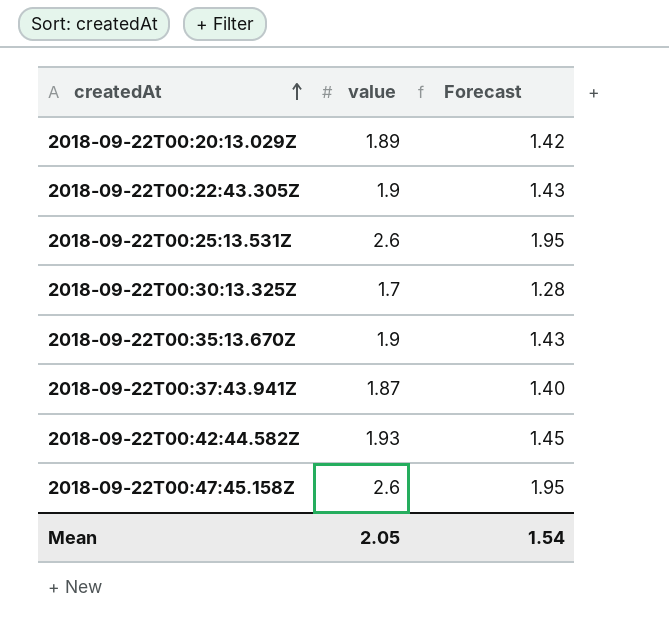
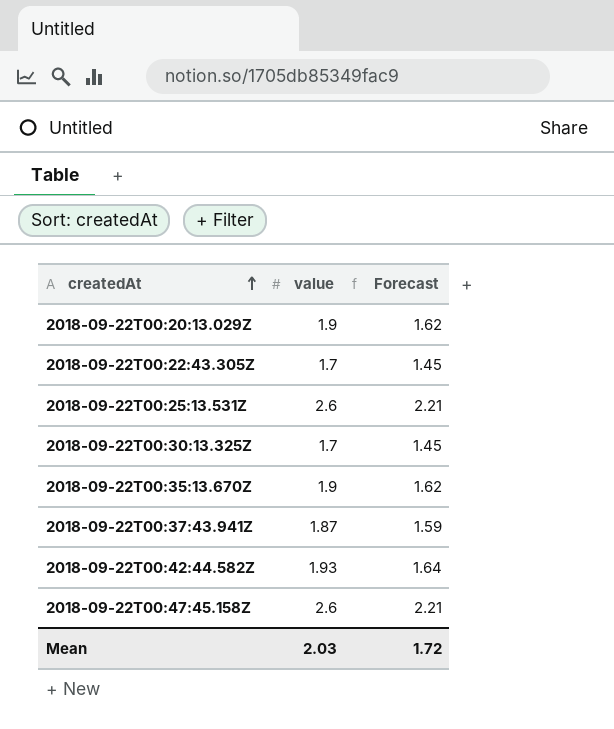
column Forecast | formula: [value] * 0.75 -> [value] * 0.85
2018-09-22T00:20:13.029Z | value: 1.89 -> 1.9
2018-09-22T00:22:43.305Z | value: 1.9 -> 1.7
Mean | value: 2.05 -> 2.03
Mean | Forecast: 1.54 -> 1.72

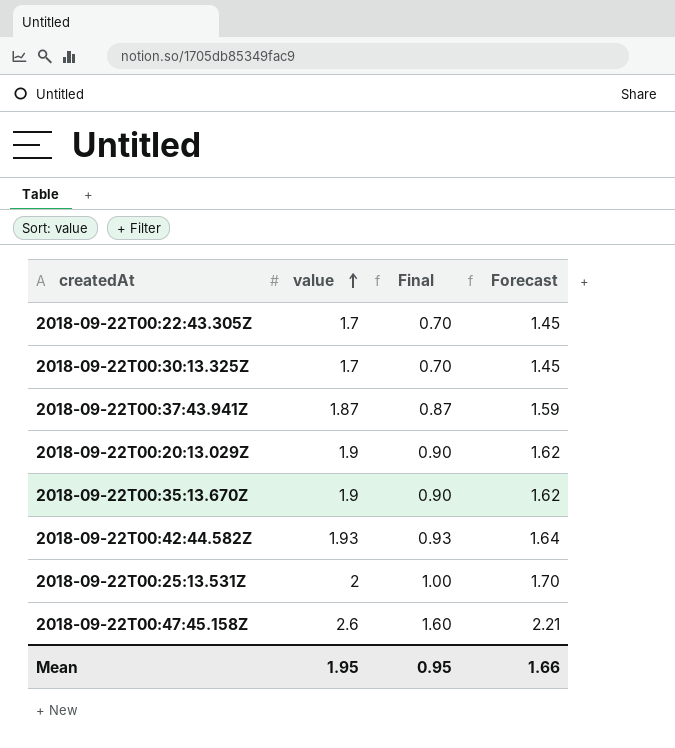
row order: createdAt ascending -> value ascending
column Final | formula: none -> [value] - 1
2018-09-22T00:25:13.531Z | value: 2.6 -> 2
2018-09-22T00:25:13.531Z | Forecast: 2.21 -> 1.70
Mean | value: 2.03 -> 1.95
Mean | Forecast: 1.72 -> 1.66

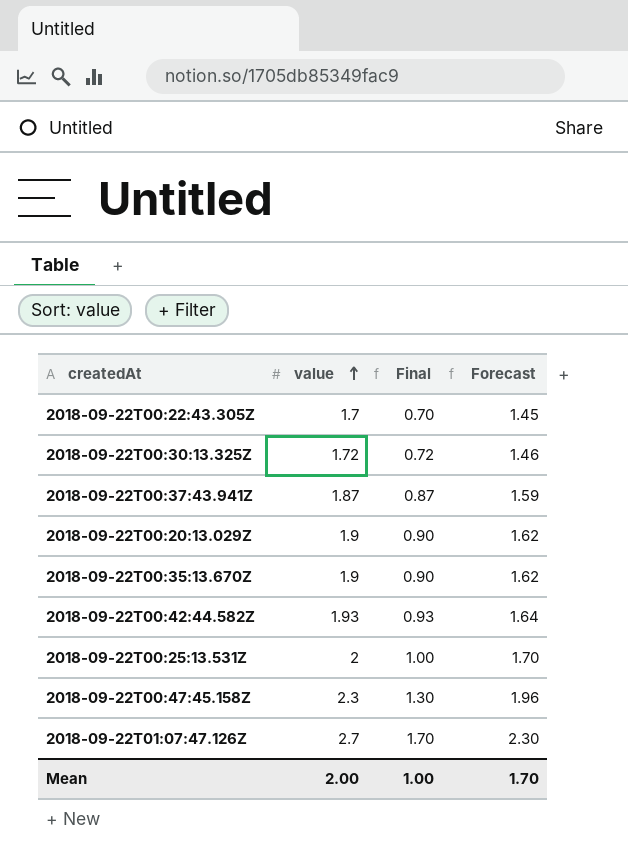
2018-09-22T00:30:13.325Z | value: 1.7 -> 1.72
2018-09-22T00:30:13.325Z | Final: 0.70 -> 0.72
2018-09-22T00:30:13.325Z | Forecast: 1.45 -> 1.46
2018-09-22T00:47:45.158Z | value: 2.6 -> 2.3
2018-09-22T00:47:45.158Z | Final: 1.60 -> 1.30
2018-09-22T00:47:45.158Z | Forecast: 2.21 -> 1.96
row 2018-09-22T01:07:47.126Z: none -> 2.7 | 1.70 | 2.30
Mean | value: 1.95 -> 2.00
Mean | Final: 0.95 -> 1.00
Mean | Forecast: 1.66 -> 1.70

